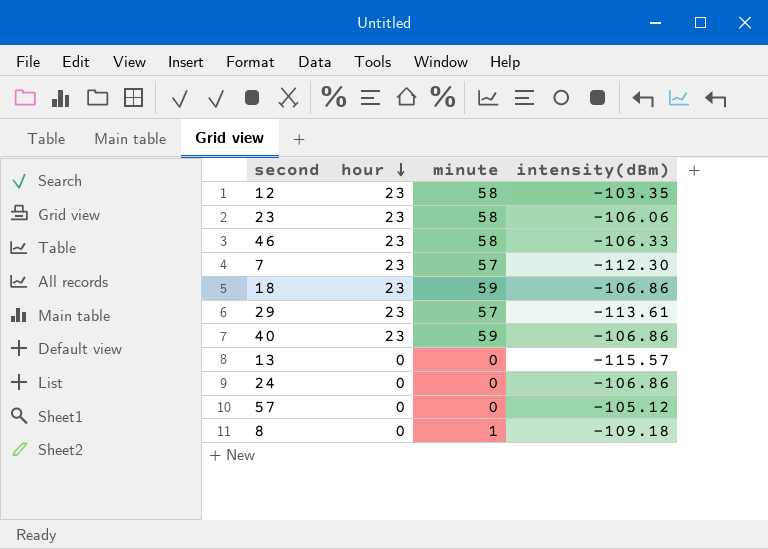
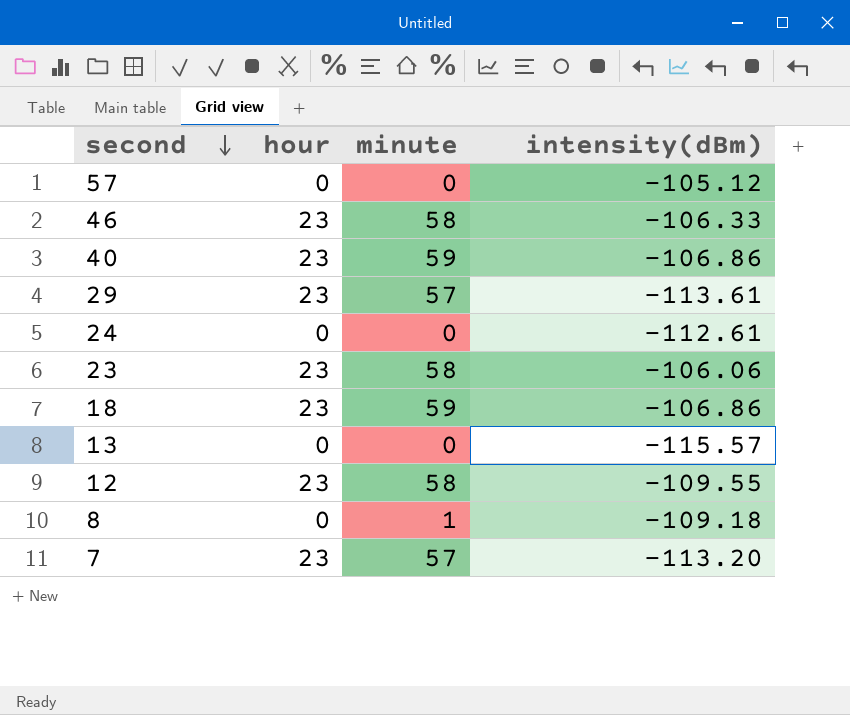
row order: hour descending -> second descending
24 | intensity(dBm): -106.86 -> -112.61
12 | intensity(dBm): -103.35 -> -109.55
7 | intensity(dBm): -112.30 -> -113.20

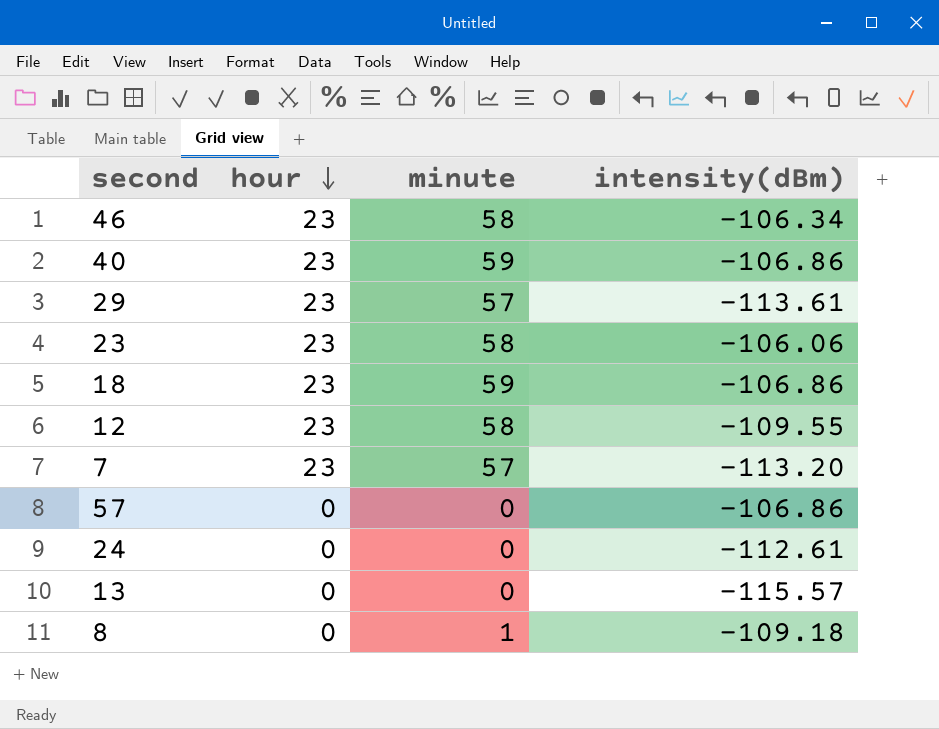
row order: second descending -> hour descending
46 | intensity(dBm): -106.33 -> -106.34
57 | intensity(dBm): -105.12 -> -106.86

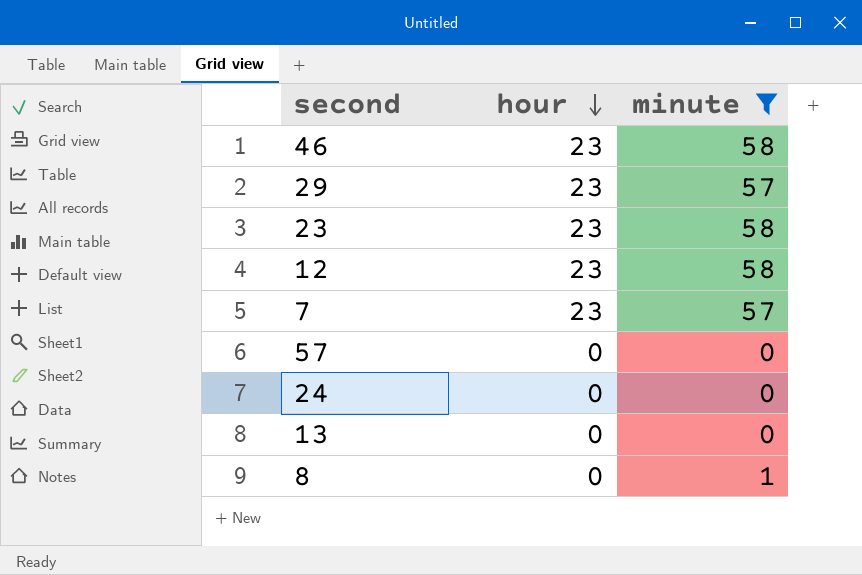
filter: none -> minute != 59
column intensity(dBm) | position: 4 -> none

